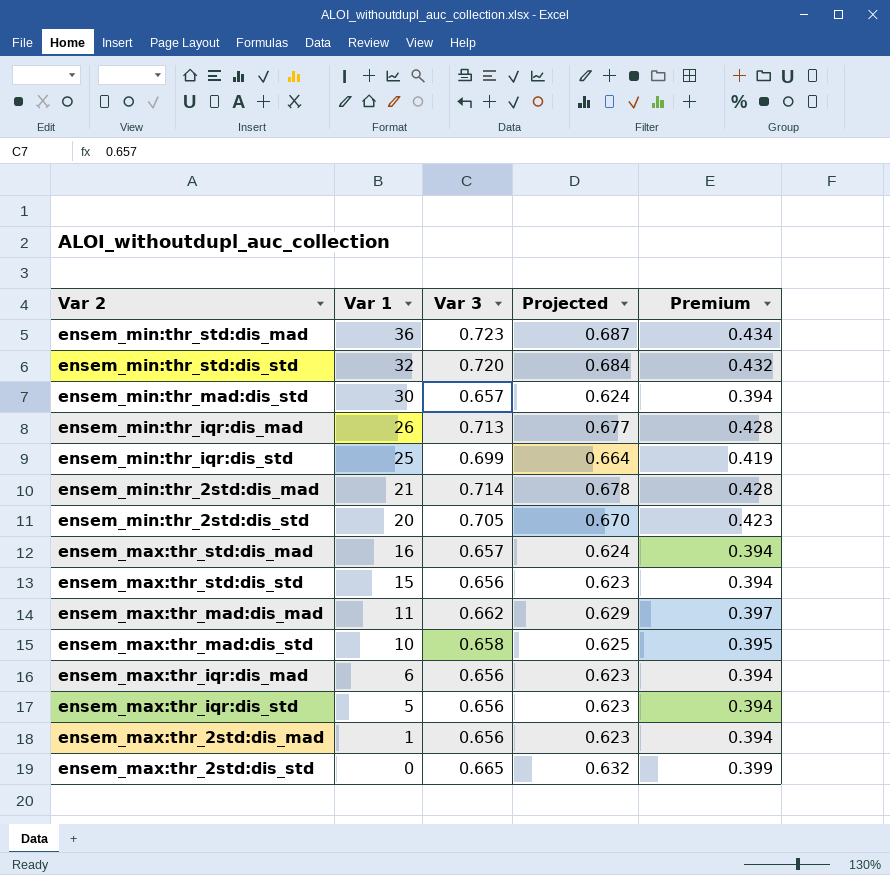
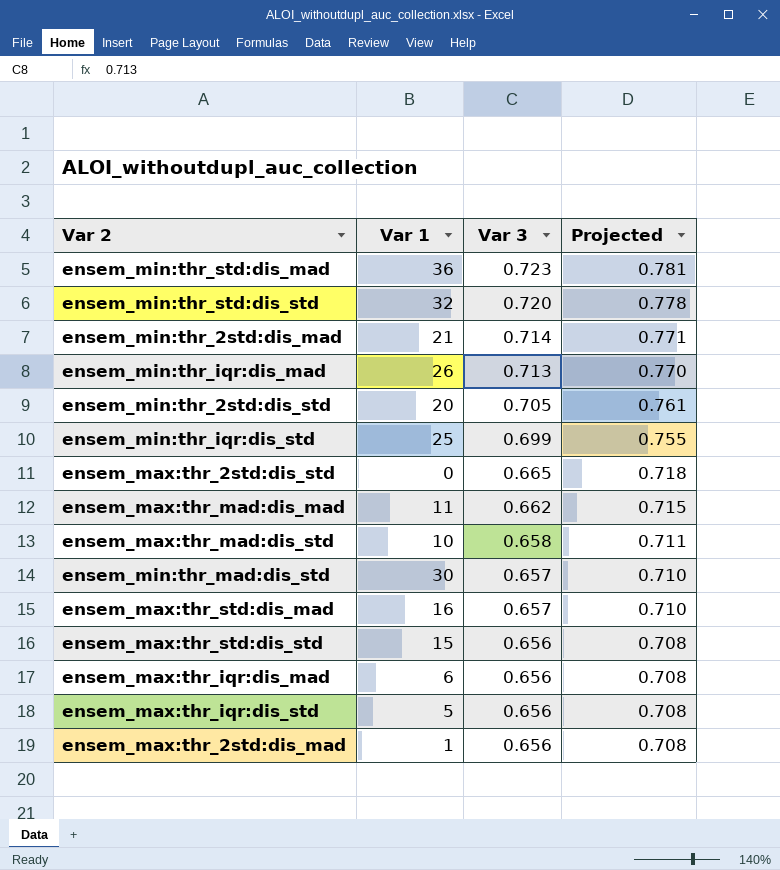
row order: Var 1 descending -> Var 3 descending
column Premium | formula: [Var 3] * 0.6 -> none
column Projected | formula: [Var 3] * 0.95 -> [Var 3] * 1.08

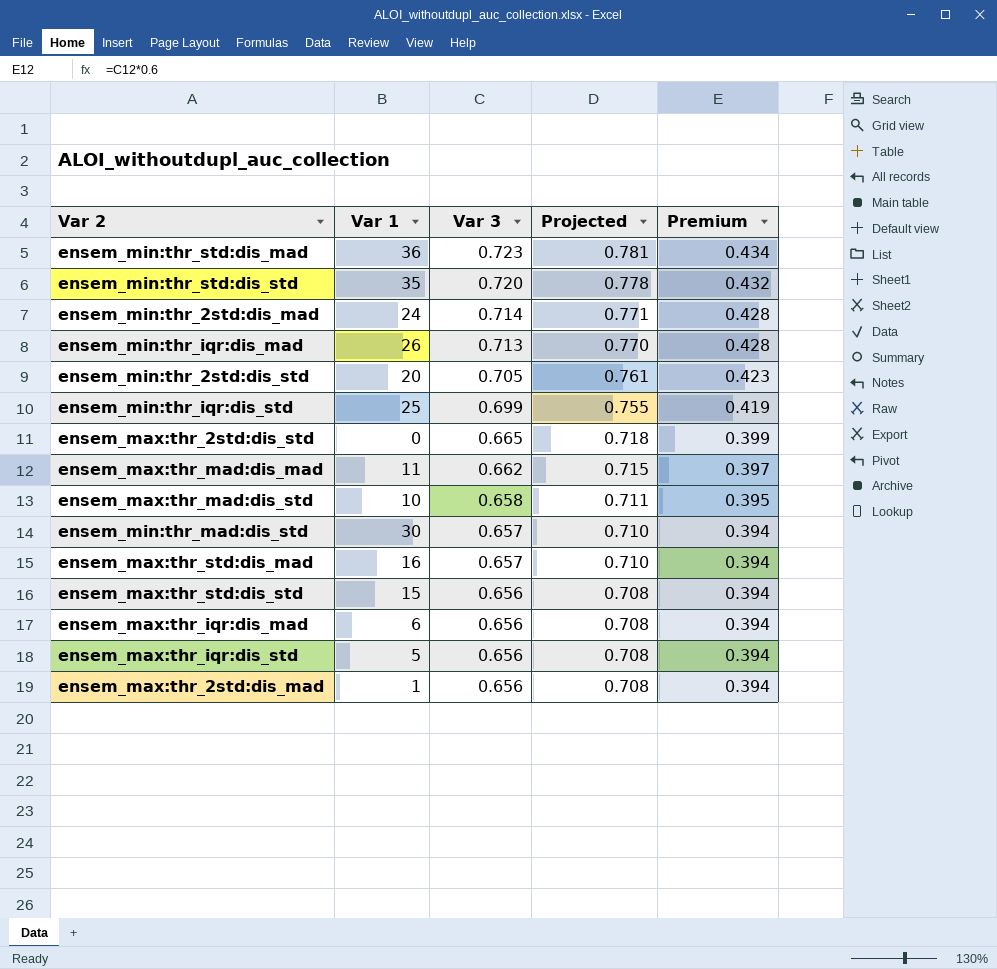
column Premium | formula: none -> [Var 3] * 0.6
ensem_min:thr_std:dis_std | Var 1: 32 -> 35
ensem_min:thr_2std:dis_mad | Var 1: 21 -> 24

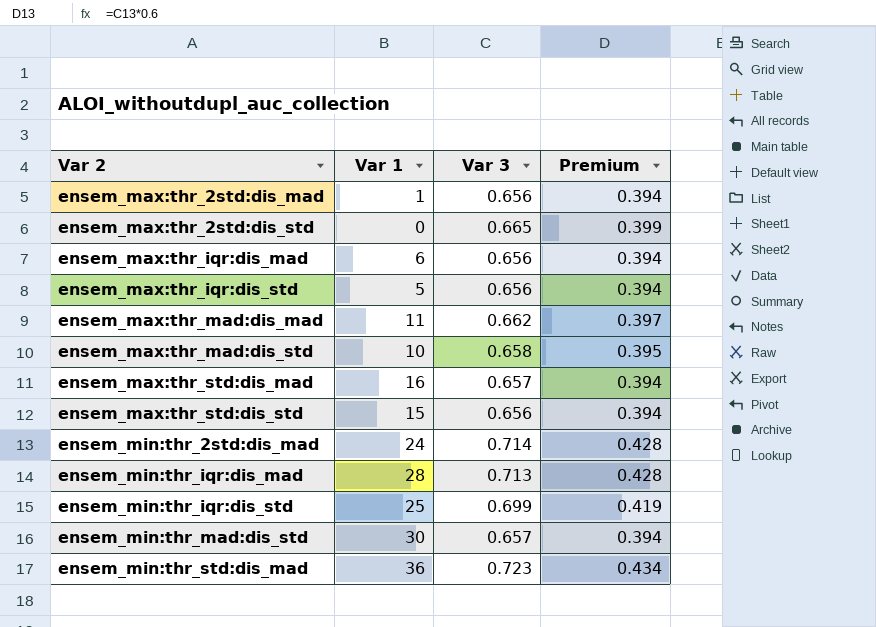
row order: Var 3 descending -> Var 2 ascending
column Projected | formula: [Var 3] * 1.08 -> none
row ensem_min:thr_std:dis_std: 35 | 0.720 | 0.778 | 0.432 -> none
row ensem_min:thr_2std:dis_std: 20 | 0.705 | 0.761 | 0.423 -> none
ensem_min:thr_iqr:dis_mad | Var 1: 26 -> 28

